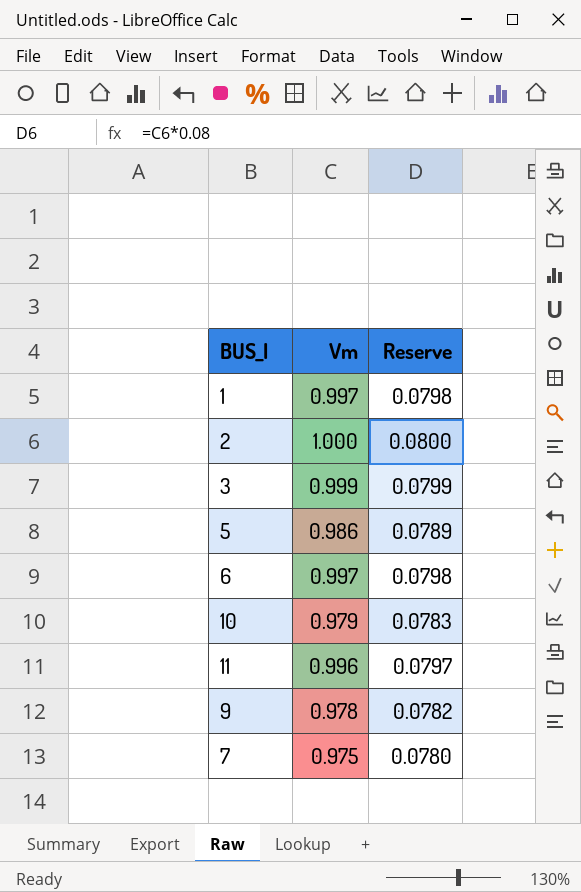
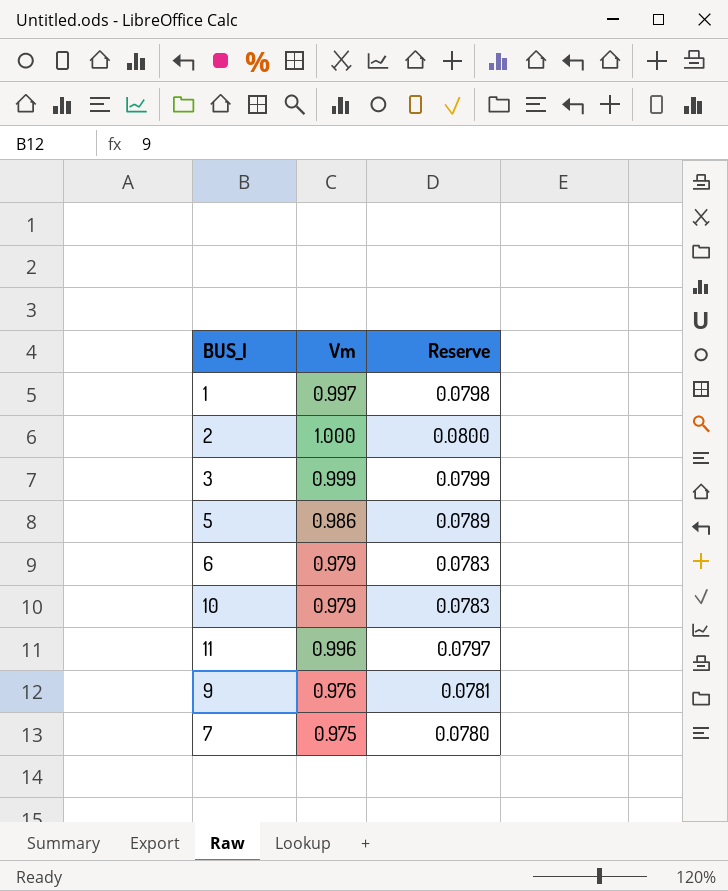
6 | Vm: 0.997 -> 0.979
6 | Reserve: 0.0798 -> 0.0783
9 | Vm: 0.978 -> 0.976
9 | Reserve: 0.0782 -> 0.0781

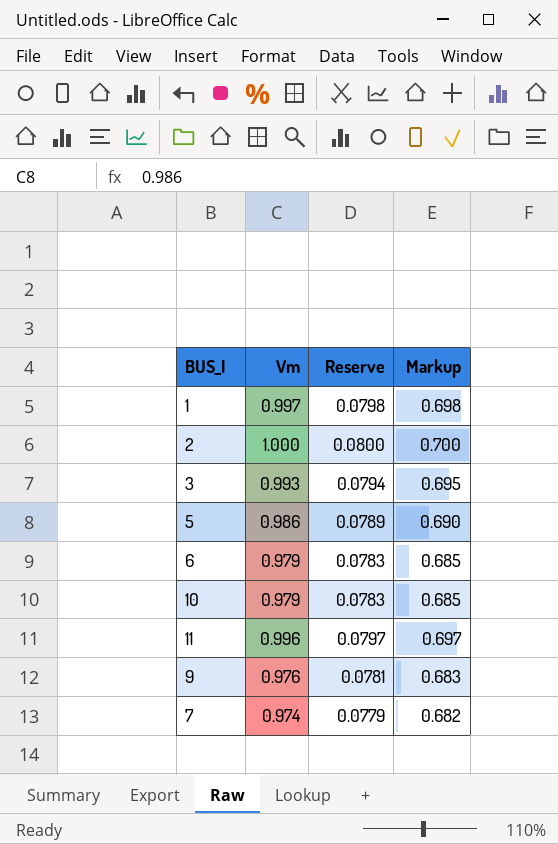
column Markup | formula: none -> [Vm] * 0.7
3 | Vm: 0.999 -> 0.993
3 | Reserve: 0.0799 -> 0.0794
7 | Vm: 0.975 -> 0.974
7 | Reserve: 0.0780 -> 0.0779

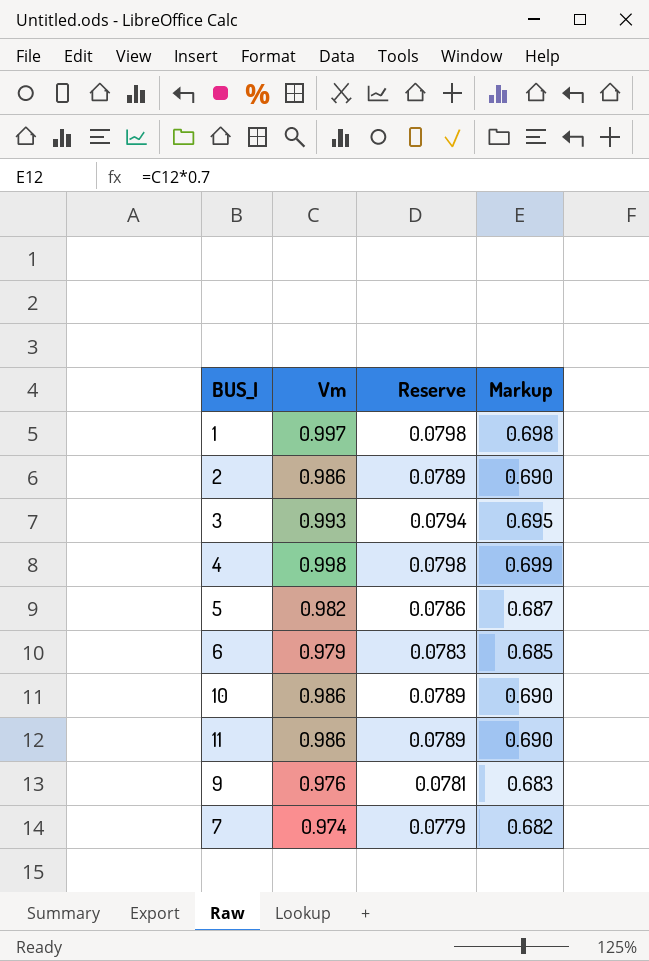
2 | Vm: 1.000 -> 0.986
2 | Reserve: 0.0800 -> 0.0789
2 | Markup: 0.700 -> 0.690
row 4: none -> 0.998 | 0.0798 | 0.699
5 | Vm: 0.986 -> 0.982
5 | Reserve: 0.0789 -> 0.0786
5 | Markup: 0.690 -> 0.687
10 | Vm: 0.979 -> 0.986
10 | Reserve: 0.0783 -> 0.0789
10 | Markup: 0.685 -> 0.690
11 | Vm: 0.996 -> 0.986
11 | Reserve: 0.0797 -> 0.0789
11 | Markup: 0.697 -> 0.690

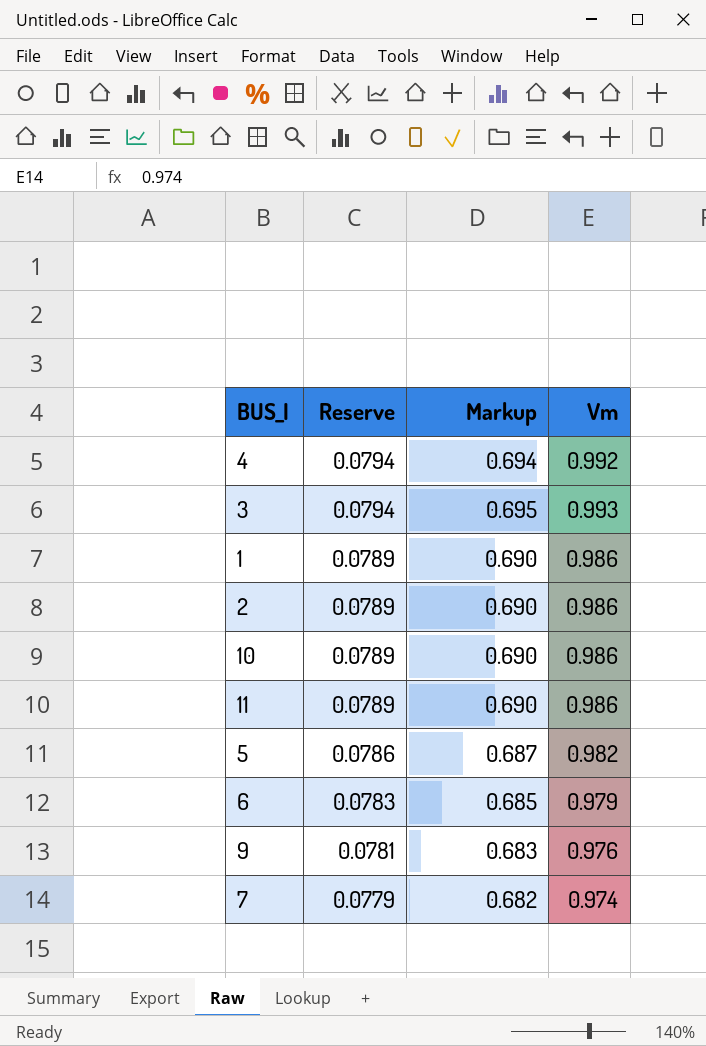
row order: none -> Reserve descending
column Vm | position: 2 -> 4
4 | Reserve: 0.0798 -> 0.0794
4 | Markup: 0.699 -> 0.694
4 | Vm: 0.998 -> 0.992
1 | Reserve: 0.0798 -> 0.0789
1 | Markup: 0.698 -> 0.690
1 | Vm: 0.997 -> 0.986

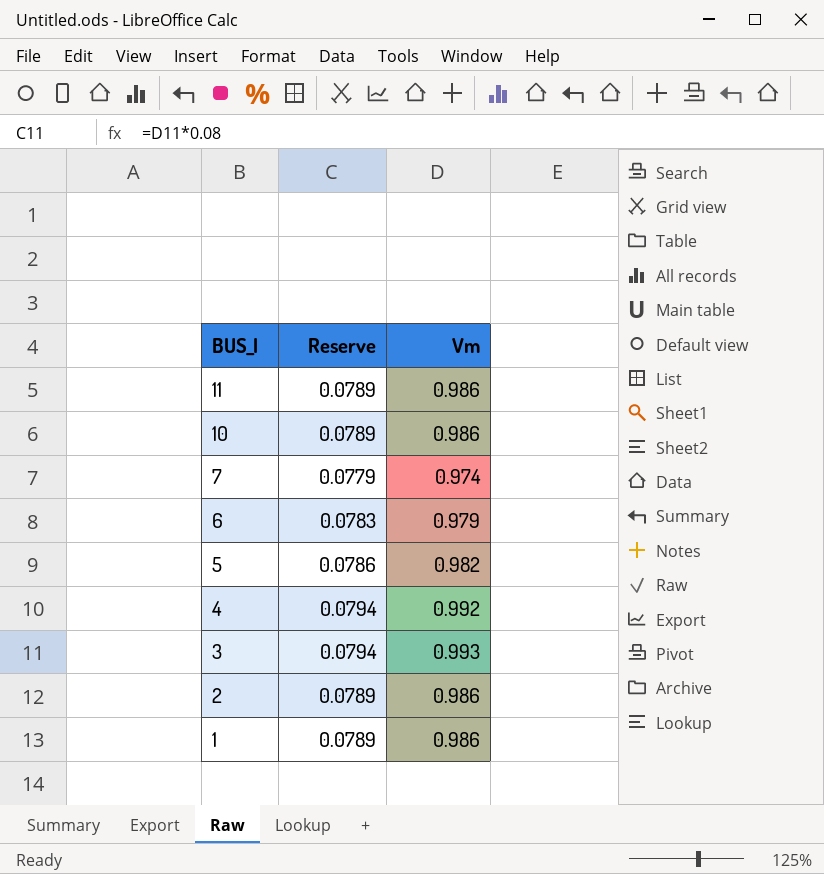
row order: Reserve descending -> BUS_I descending
column Markup | formula: [Vm] * 0.7 -> none
row 9: 0.0781 | 0.683 | 0.976 -> none

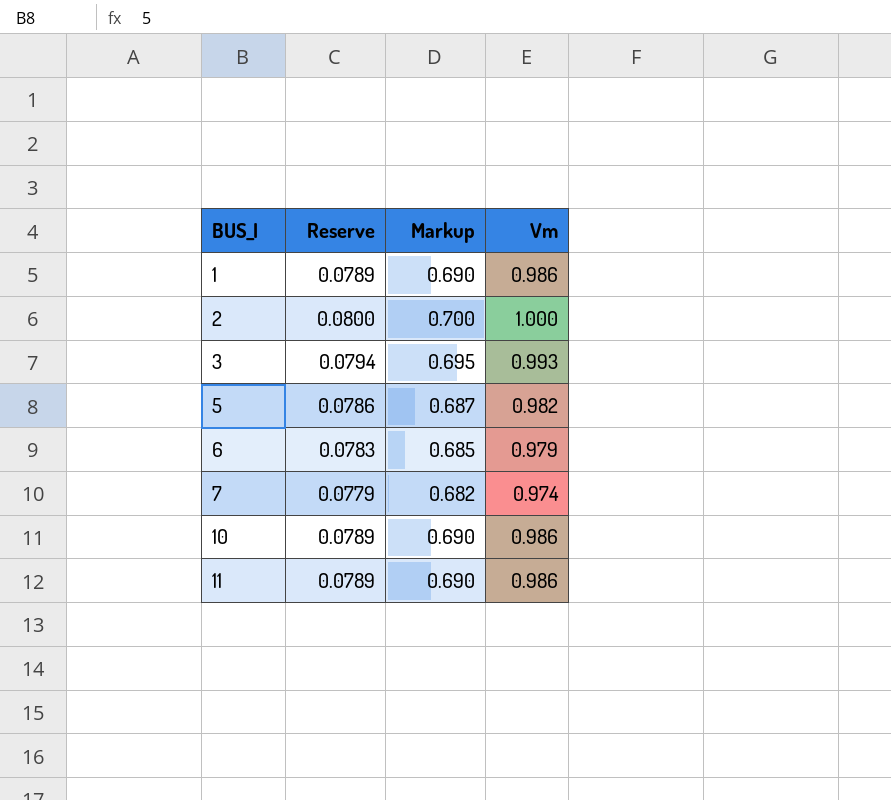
row order: BUS_I descending -> BUS_I ascending
column Markup | formula: none -> [Vm] * 0.7
row 4: 0.0794 | 0.992 -> none
2 | Reserve: 0.0789 -> 0.0800
2 | Vm: 0.986 -> 1.000

